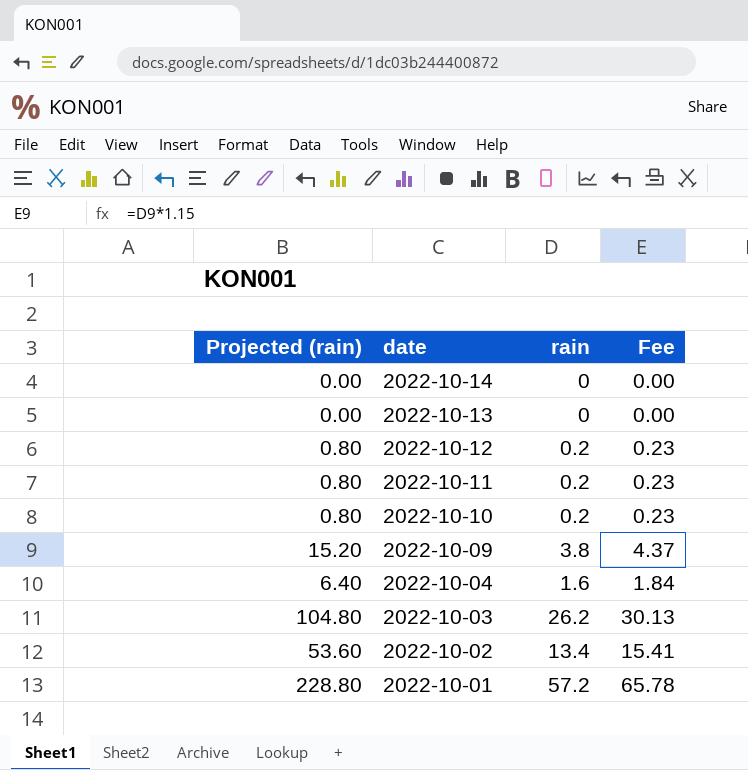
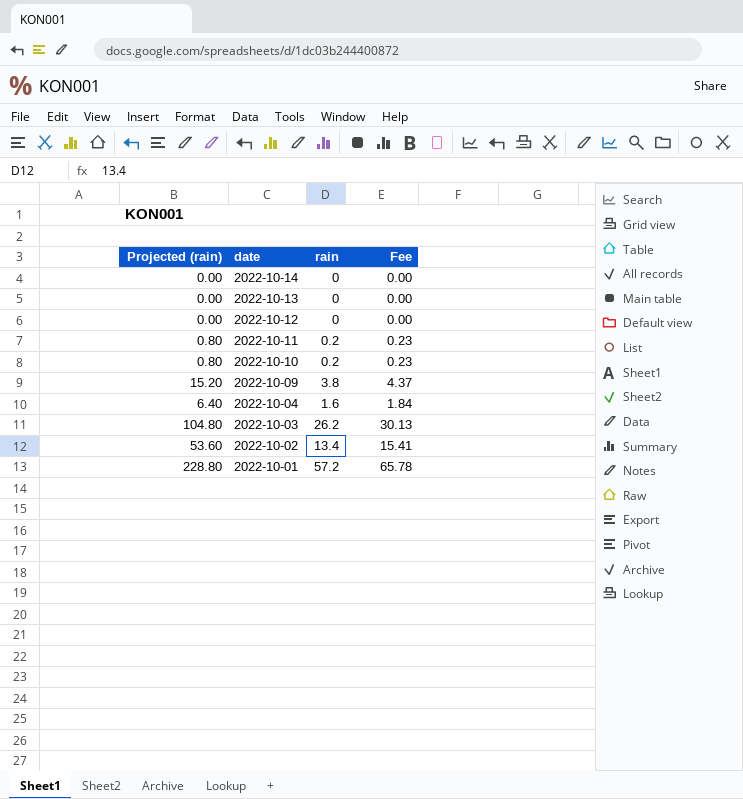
2022-10-12 | Projected (rain): 0.80 -> 0.00
2022-10-12 | rain: 0.2 -> 0
2022-10-12 | Fee: 0.23 -> 0.00

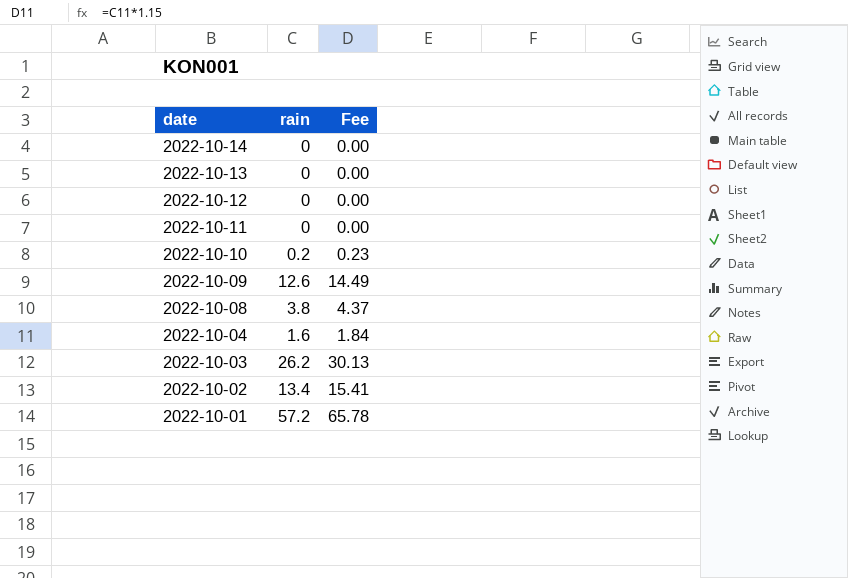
column Projected (rain) | formula: [rain] * 4 -> none
2022-10-11 | rain: 0.2 -> 0
2022-10-11 | Fee: 0.23 -> 0.00
2022-10-09 | rain: 3.8 -> 12.6
2022-10-09 | Fee: 4.37 -> 14.49
row 2022-10-08: none -> 3.8 | 4.37

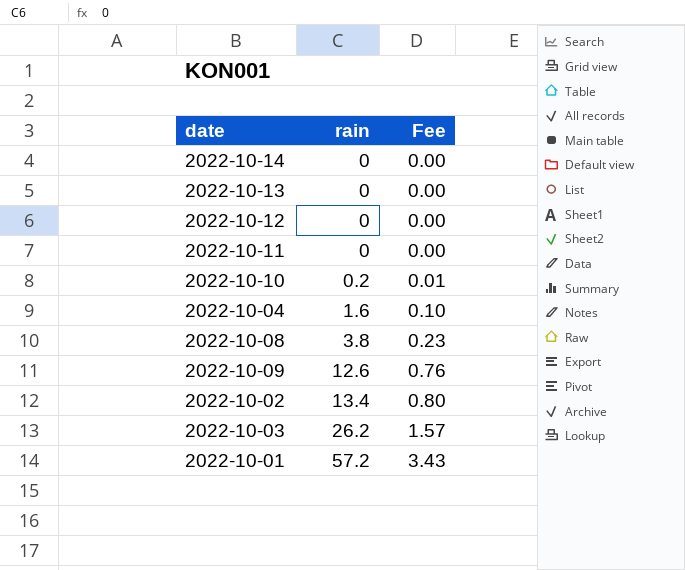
row order: date descending -> rain ascending
column Fee | formula: [rain] * 1.15 -> [rain] * 0.06

